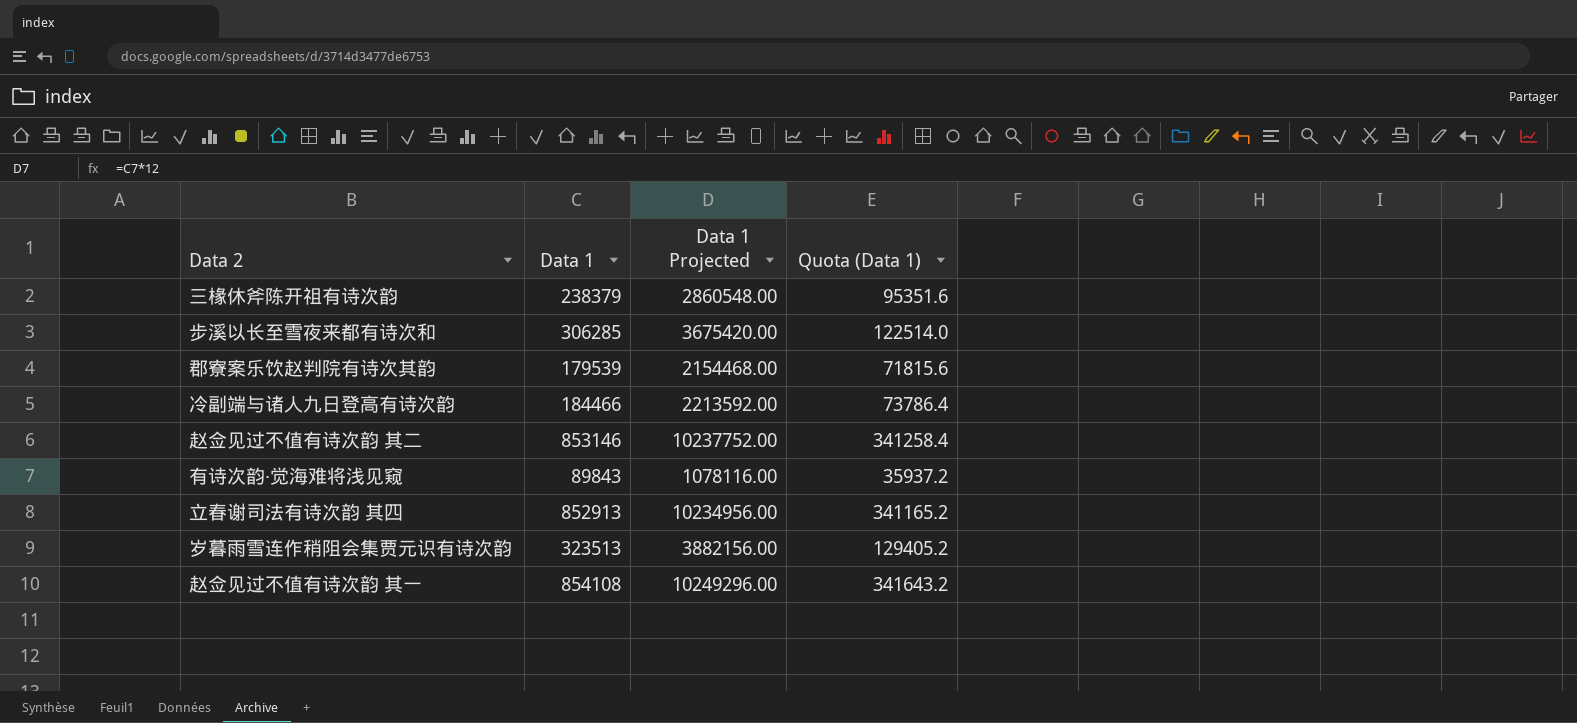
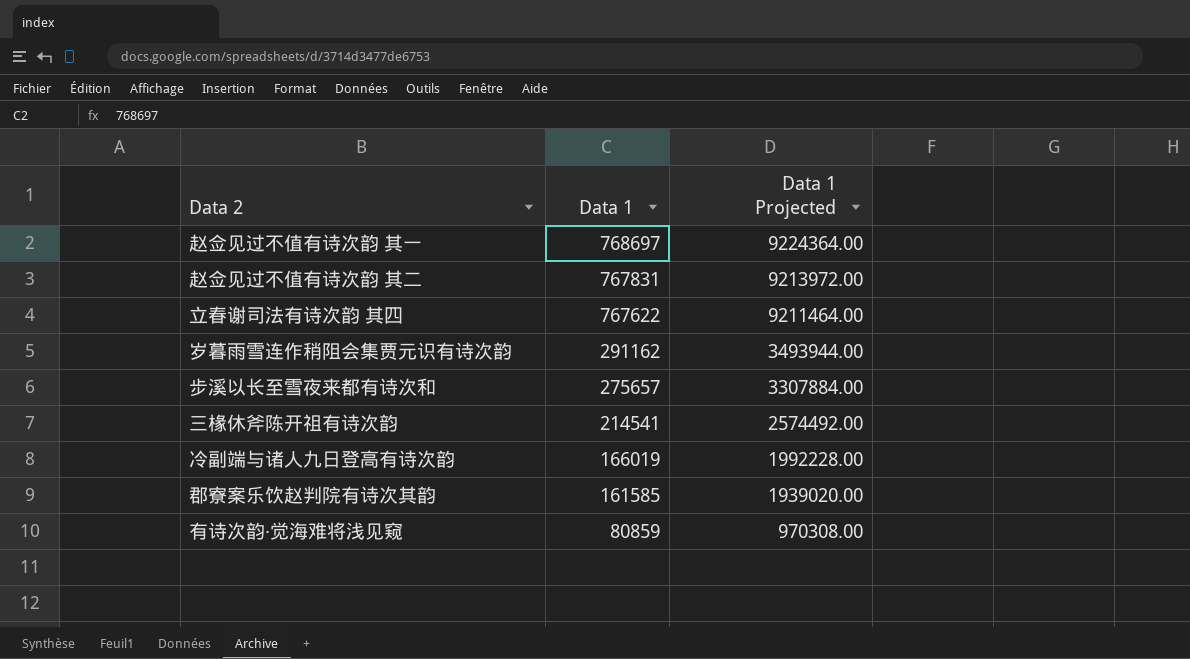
row order: none -> Data 1 descending
column Quota (Data 1) | formula: [Data 1] * 0.4 -> none
赵佥见过不值有诗次韵 其一 | Data 1: 854108 -> 768697
赵佥见过不值有诗次韵 其一 | Data 1 Projected: 10249296.00 -> 9224364.00
赵佥见过不值有诗次韵 其二 | Data 1: 853146 -> 767831
赵佥见过不值有诗次韵 其二 | Data 1 Projected: 10237752.00 -> 9213972.00
立春谢司法有诗次韵 其四 | Data 1: 852913 -> 767622
立春谢司法有诗次韵 其四 | Data 1 Projected: 10234956.00 -> 9211464.00
岁暮雨雪连作稍阻会集贾元识有诗次韵 | Data 1: 323513 -> 291162
岁暮雨雪连作稍阻会集贾元识有诗次韵 | Data 1 Projected: 3882156.00 -> 3493944.00
步溪以长至雪夜来都有诗次和 | Data 1: 306285 -> 275657
步溪以长至雪夜来都有诗次和 | Data 1 Projected: 3675420.00 -> 3307884.00
三椽休斧陈开祖有诗次韵 | Data 1: 238379 -> 214541
三椽休斧陈开祖有诗次韵 | Data 1 Projected: 2860548.00 -> 2574492.00
冷副端与诸人九日登高有诗次韵 | Data 1: 184466 -> 166019
冷副端与诸人九日登高有诗次韵 | Data 1 Projected: 2213592.00 -> 1992228.00
郡寮案乐饮赵判院有诗次其韵 | Data 1: 179539 -> 161585
郡寮案乐饮赵判院有诗次其韵 | Data 1 Projected: 2154468.00 -> 1939020.00
有诗次韵·觉海难将浅见窥 | Data 1: 89843 -> 80859
有诗次韵·觉海难将浅见窥 | Data 1 Projected: 1078116.00 -> 970308.00

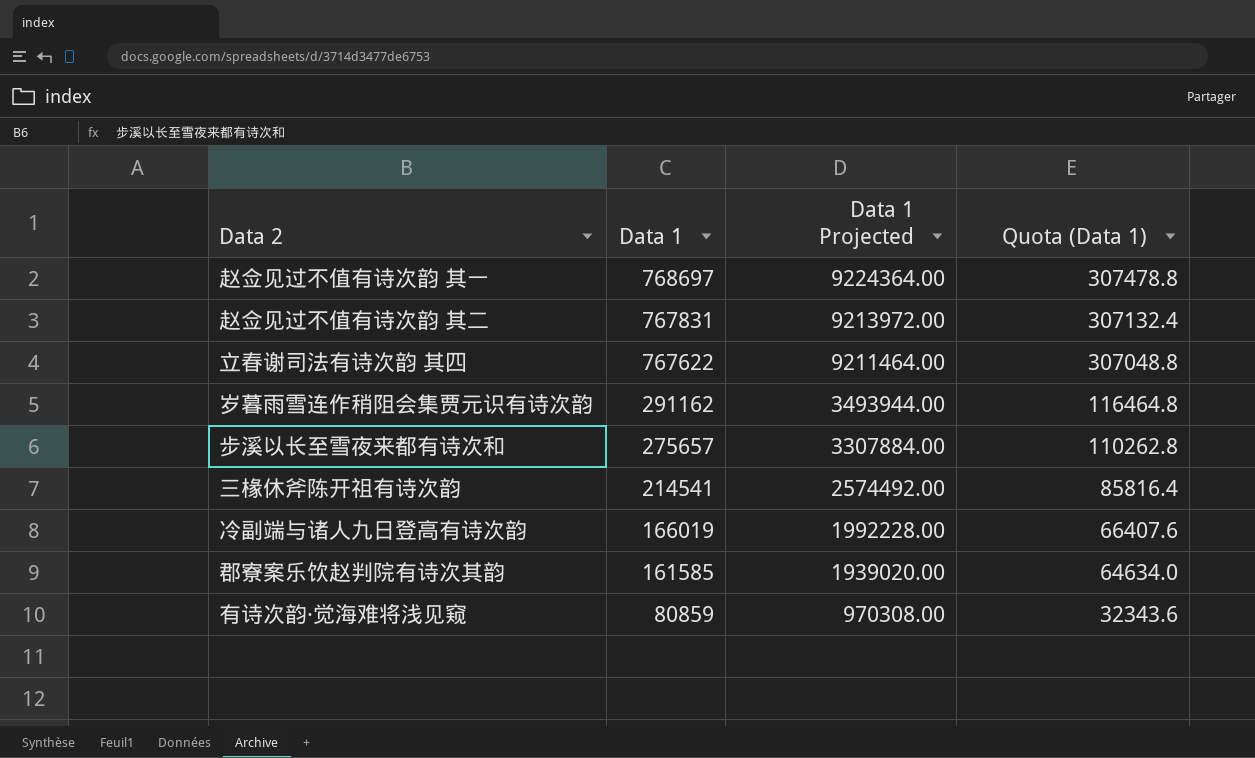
column Quota (Data 1) | formula: none -> [Data 1] * 0.4

